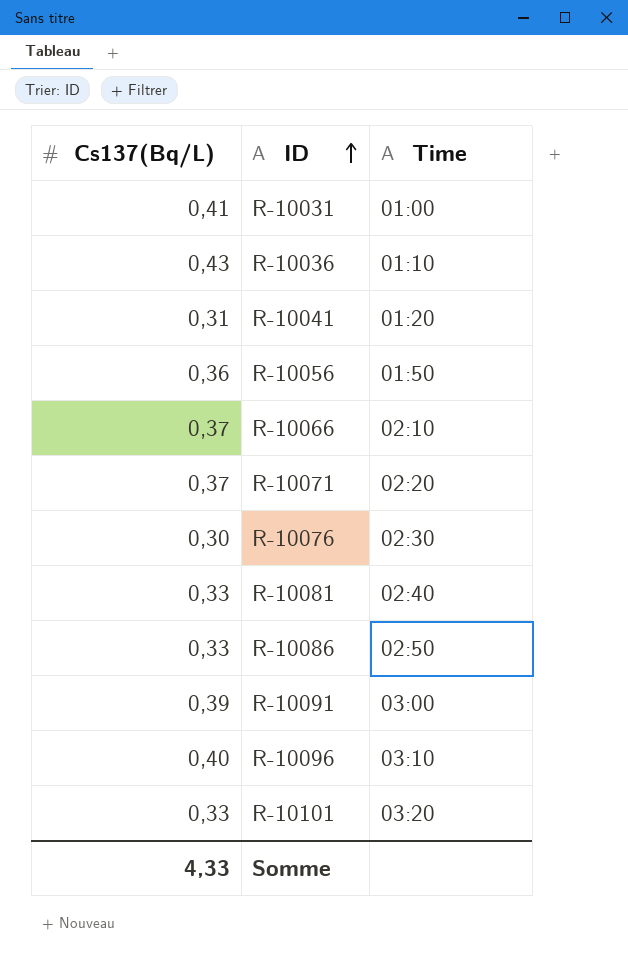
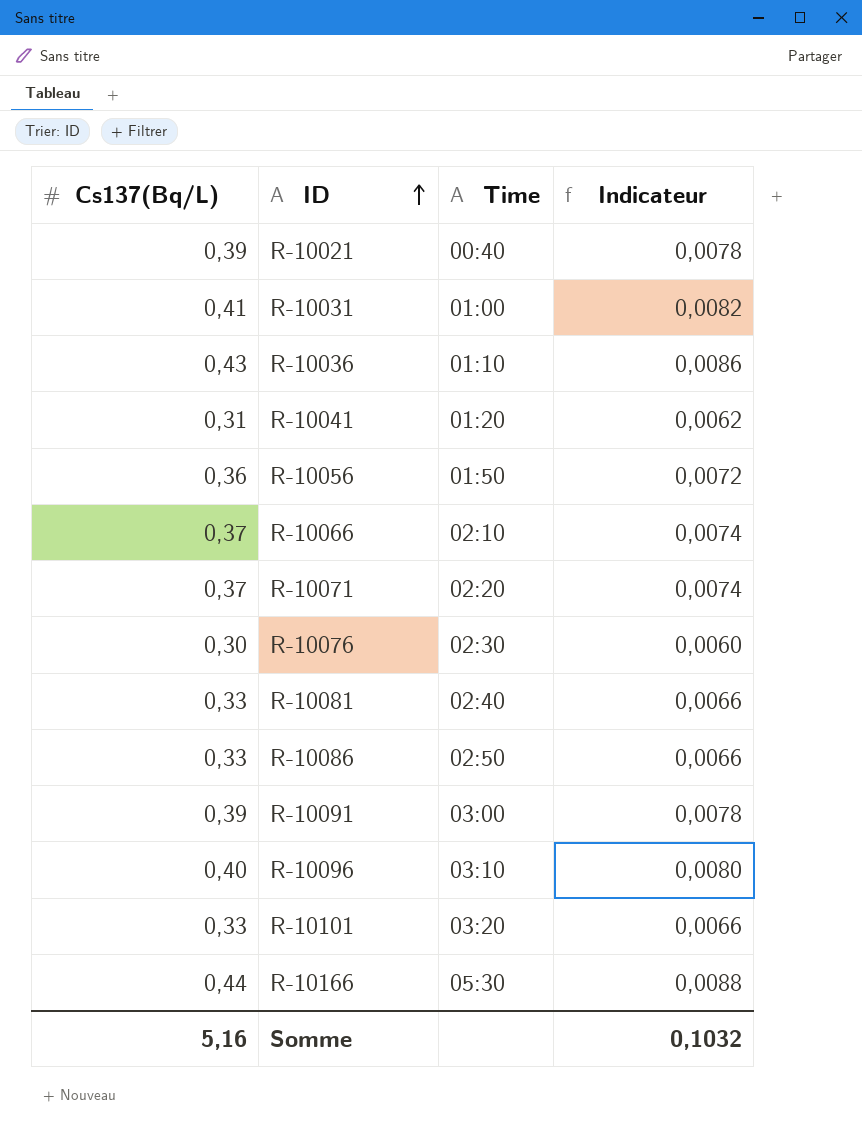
column Indicateur | formula: none -> [Cs137(Bq/L)] * 0,02
row R-10021: none -> 0,39 | 00:40 | 0,0078
row R-10166: none -> 0,44 | 05:30 | 0,0088
Somme | Cs137(Bq/L): 4,33 -> 5,16

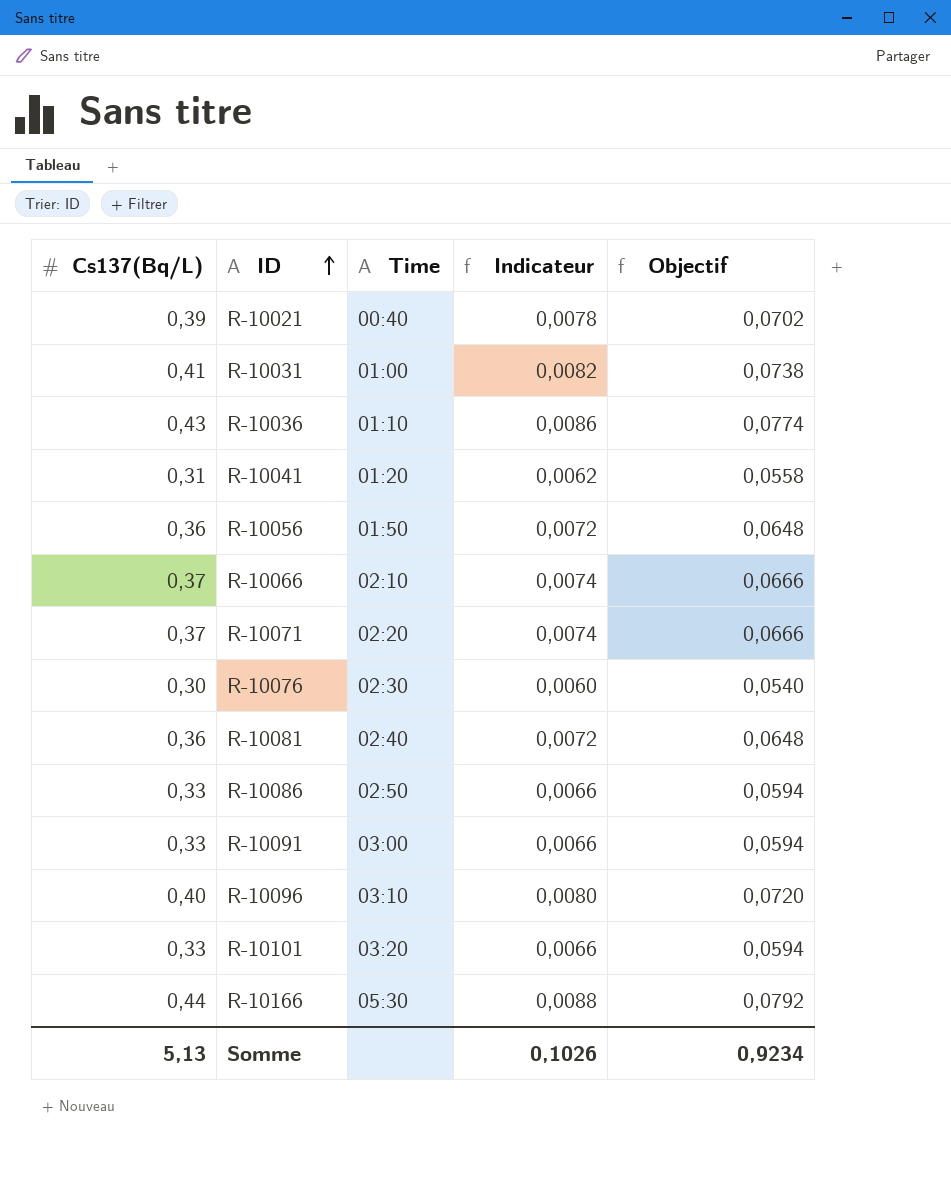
column Objectif | formula: none -> [Cs137(Bq/L)] * 0,18
R-10081 | Cs137(Bq/L): 0,33 -> 0,36
R-10081 | Indicateur: 0,0066 -> 0,0072
R-10091 | Cs137(Bq/L): 0,39 -> 0,33
R-10091 | Indicateur: 0,0078 -> 0,0066
Somme | Cs137(Bq/L): 5,16 -> 5,13
Somme | Indicateur: 0,1032 -> 0,1026

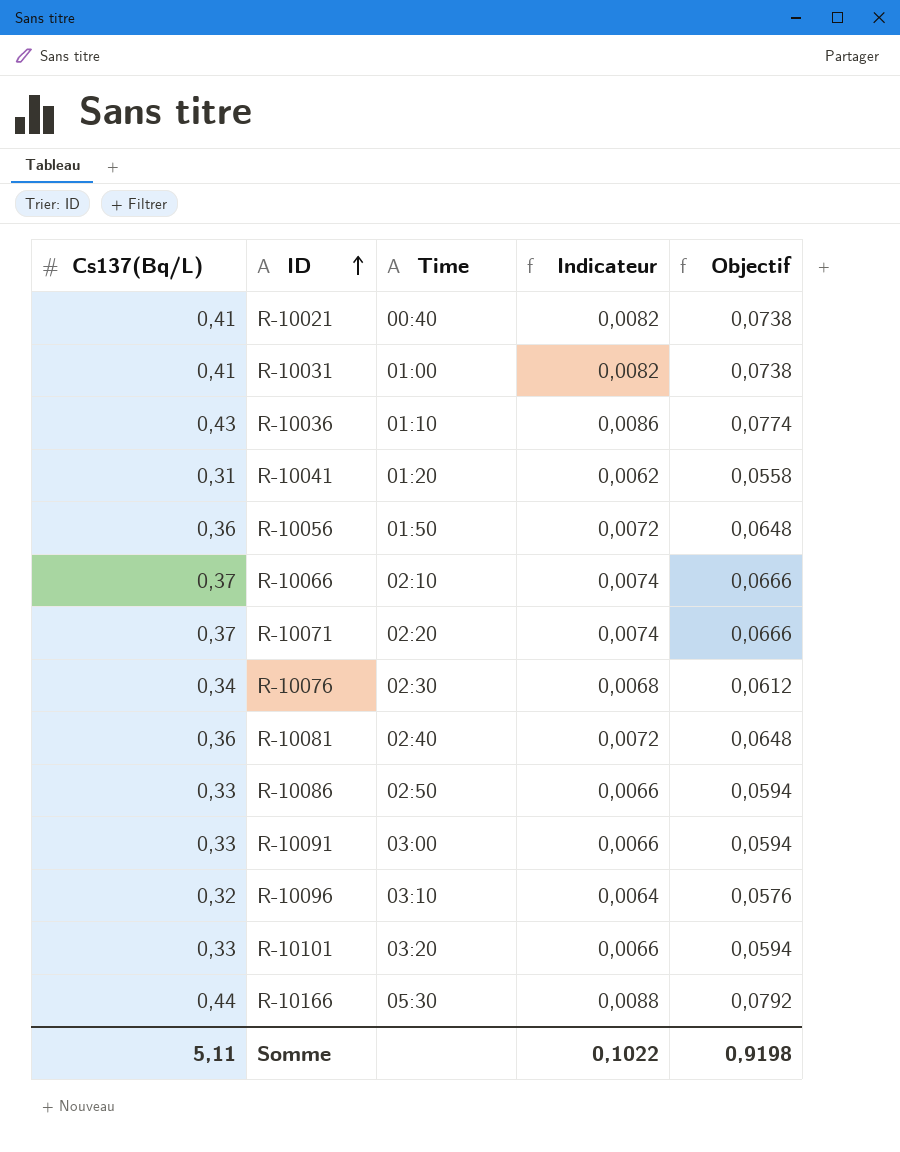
R-10021 | Cs137(Bq/L): 0,39 -> 0,41
R-10021 | Indicateur: 0,0078 -> 0,0082
R-10021 | Objectif: 0,0702 -> 0,0738
R-10076 | Cs137(Bq/L): 0,30 -> 0,34
R-10076 | Indicateur: 0,0060 -> 0,0068
R-10076 | Objectif: 0,0540 -> 0,0612
R-10096 | Cs137(Bq/L): 0,40 -> 0,32
R-10096 | Indicateur: 0,0080 -> 0,0064
R-10096 | Objectif: 0,0720 -> 0,0576
Somme | Cs137(Bq/L): 5,13 -> 5,11
Somme | Indicateur: 0,1026 -> 0,1022
Somme | Objectif: 0,9234 -> 0,9198

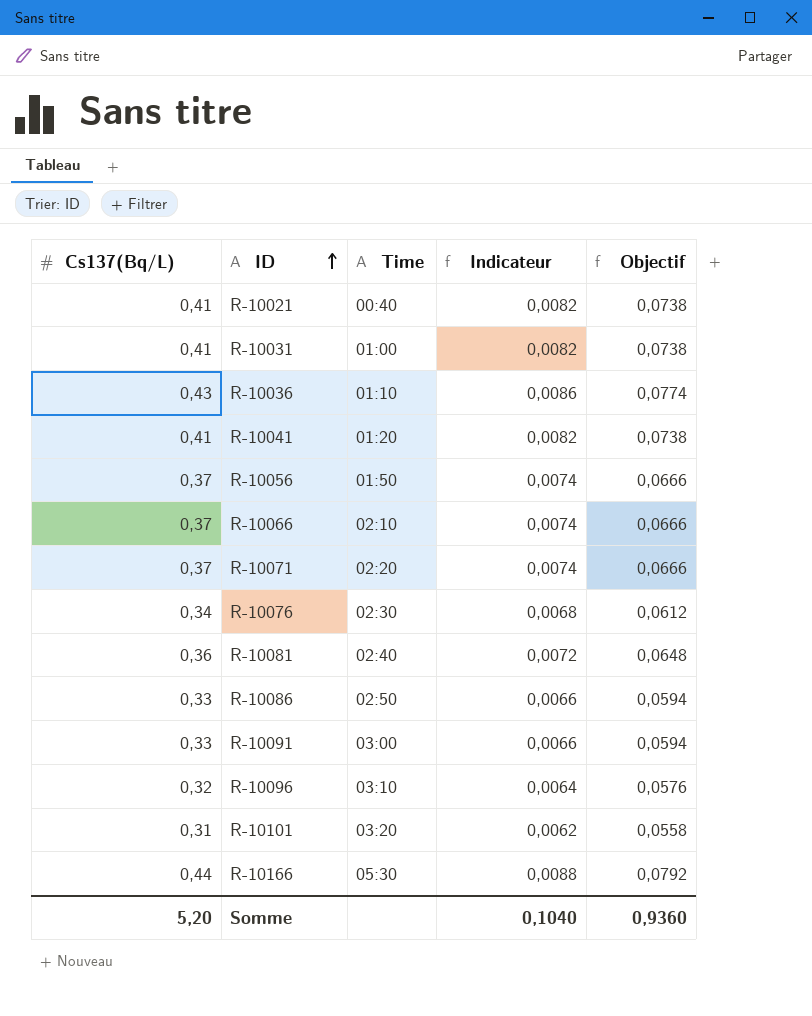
R-10041 | Cs137(Bq/L): 0,31 -> 0,41
R-10041 | Indicateur: 0,0062 -> 0,0082
R-10041 | Objectif: 0,0558 -> 0,0738
R-10056 | Cs137(Bq/L): 0,36 -> 0,37
R-10056 | Indicateur: 0,0072 -> 0,0074
R-10056 | Objectif: 0,0648 -> 0,0666
R-10101 | Cs137(Bq/L): 0,33 -> 0,31
R-10101 | Indicateur: 0,0066 -> 0,0062
R-10101 | Objectif: 0,0594 -> 0,0558
Somme | Cs137(Bq/L): 5,11 -> 5,20
Somme | Indicateur: 0,1022 -> 0,1040
Somme | Objectif: 0,9198 -> 0,9360

